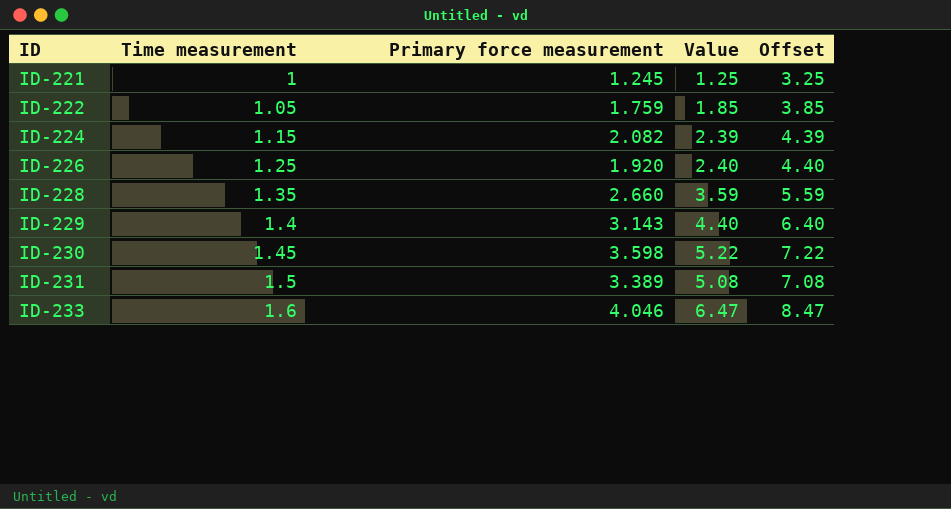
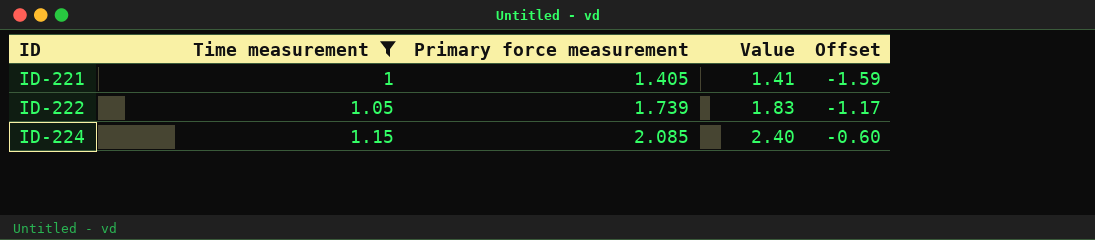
filter: none -> Time measurement <= 1.15
column Offset | formula: [Value] + 2 -> [Value] - 3
ID-221 | Primary force measurement: 1.245 -> 1.405
ID-221 | Value: 1.25 -> 1.41
ID-222 | Primary force measurement: 1.759 -> 1.739
ID-222 | Value: 1.85 -> 1.83
ID-224 | Primary force measurement: 2.082 -> 2.085
ID-224 | Value: 2.39 -> 2.40

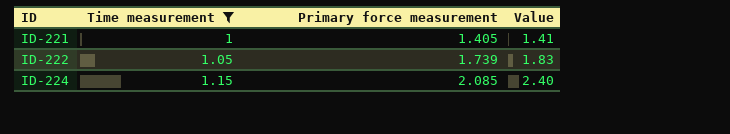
column Offset | formula: [Value] - 3 -> none

